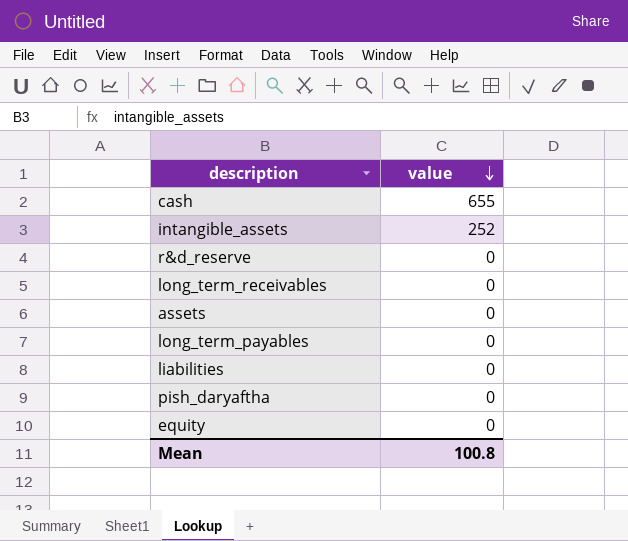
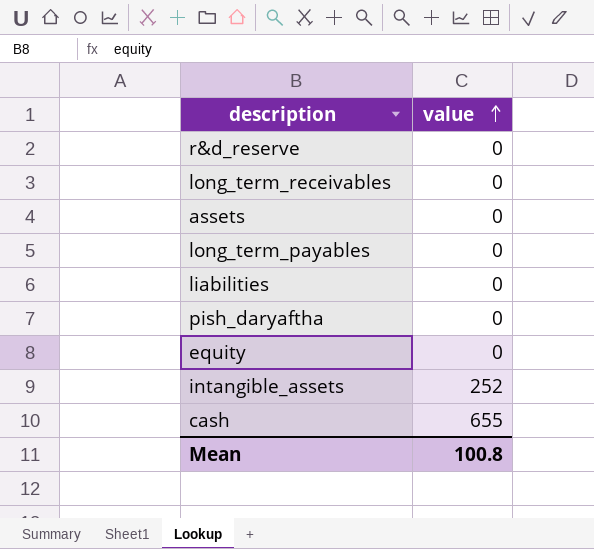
row order: value descending -> value ascending

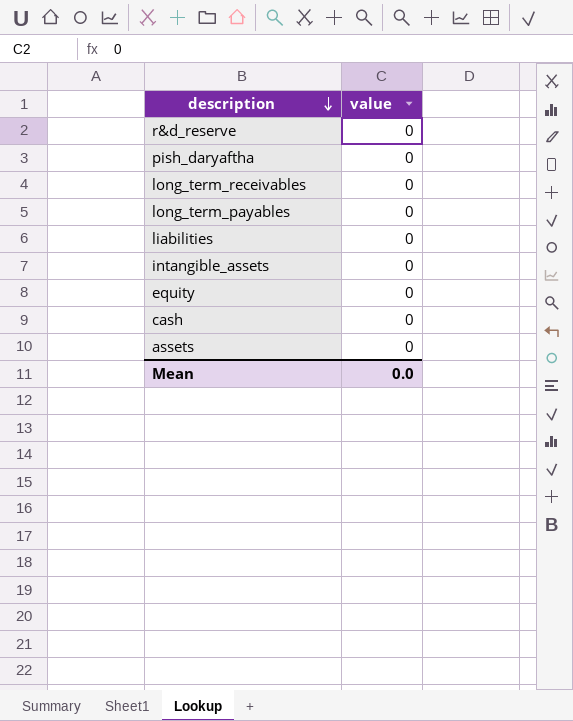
row order: value ascending -> description descending
intangible_assets | value: 252 -> 0
cash | value: 655 -> 0
Mean | value: 100.8 -> 0.0

